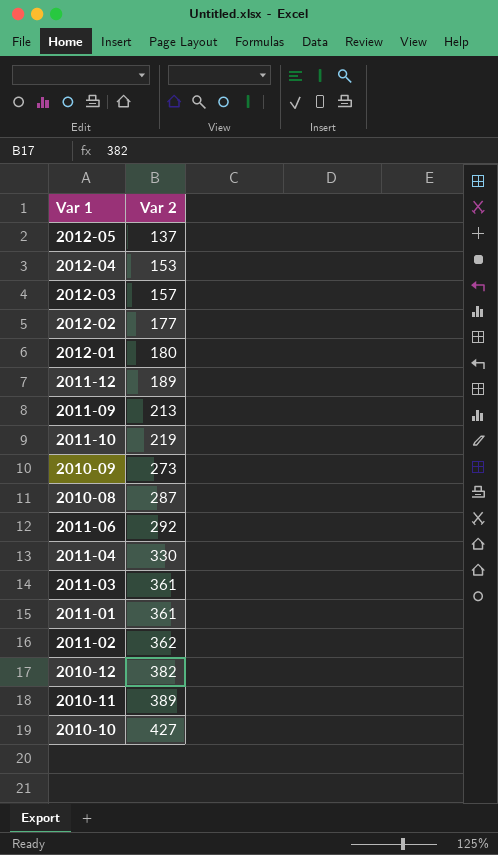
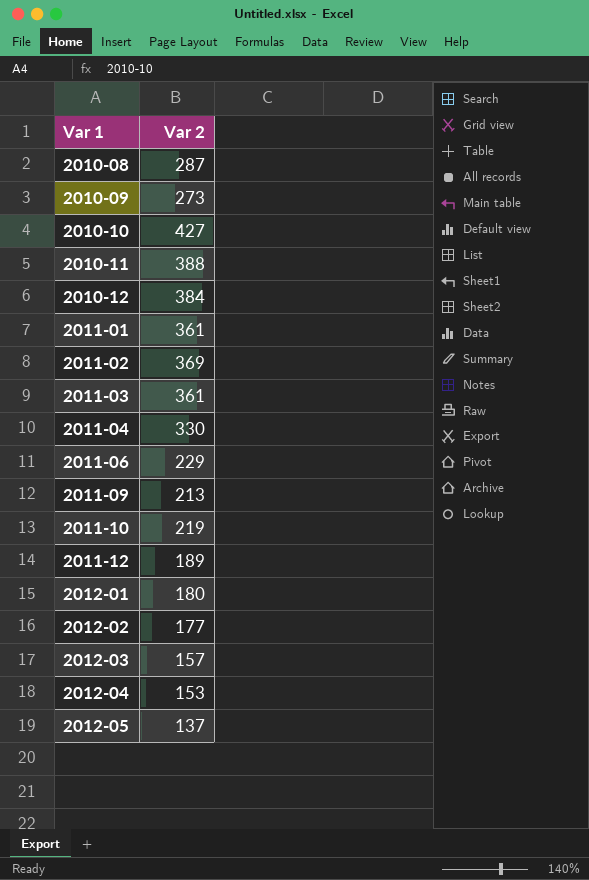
row order: Var 2 ascending -> Var 1 ascending
2010-11 | Var 2: 389 -> 388
2010-12 | Var 2: 382 -> 384
2011-02 | Var 2: 362 -> 369
2011-06 | Var 2: 292 -> 229

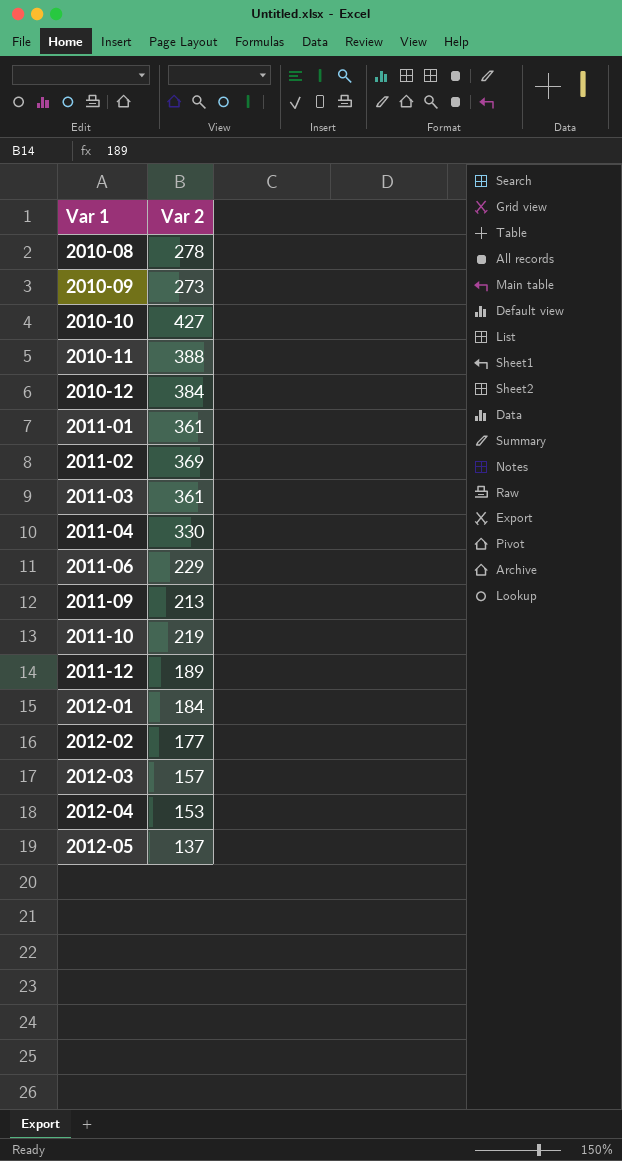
2010-08 | Var 2: 287 -> 278
2012-01 | Var 2: 180 -> 184

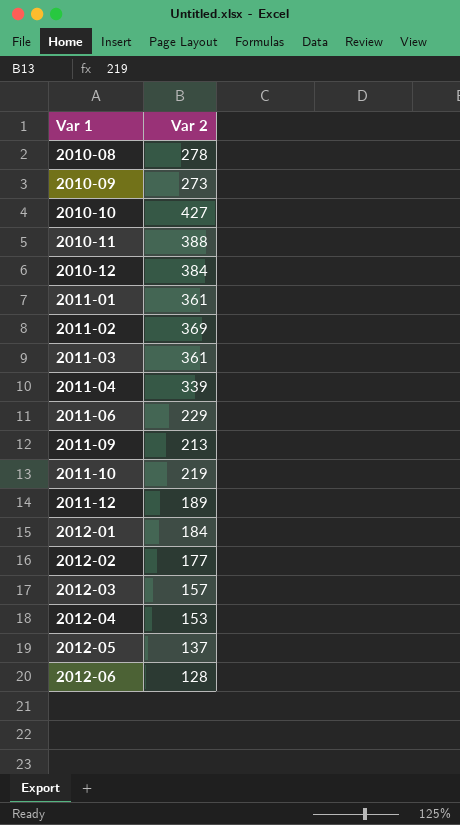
2011-04 | Var 2: 330 -> 339
row 2012-06: none -> 128

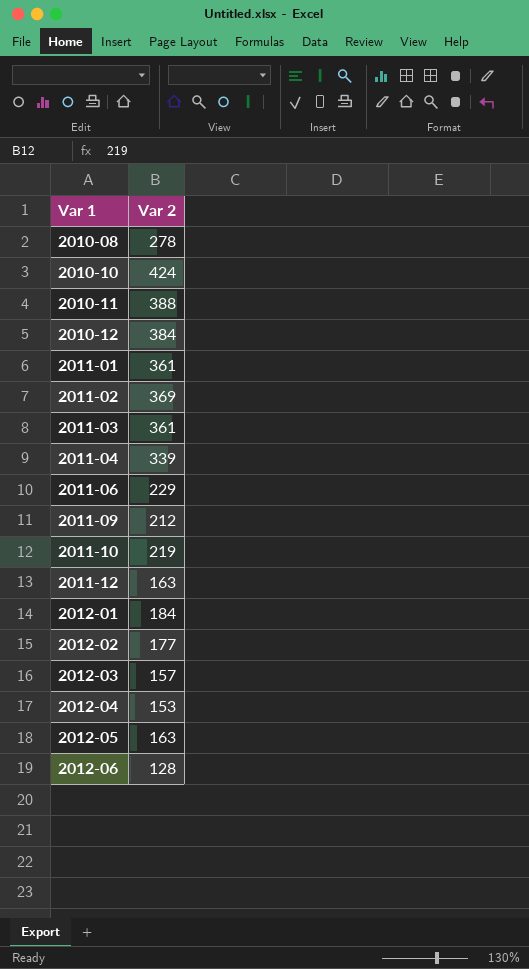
row 2010-09: 273 -> none
2010-10 | Var 2: 427 -> 424
2011-09 | Var 2: 213 -> 212
2011-12 | Var 2: 189 -> 163
2012-05 | Var 2: 137 -> 163

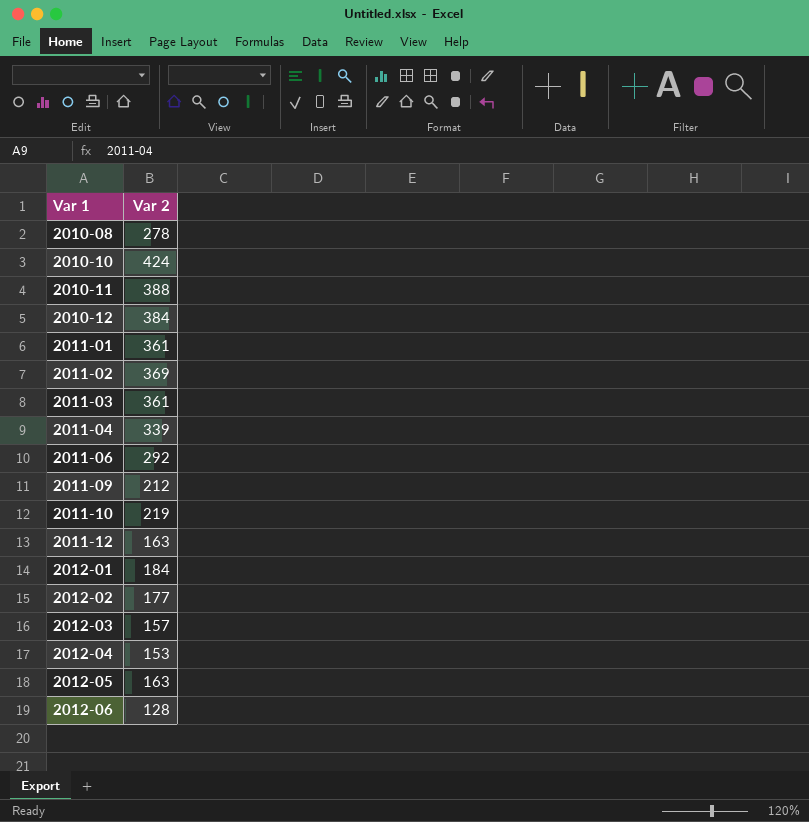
2011-06 | Var 2: 229 -> 292

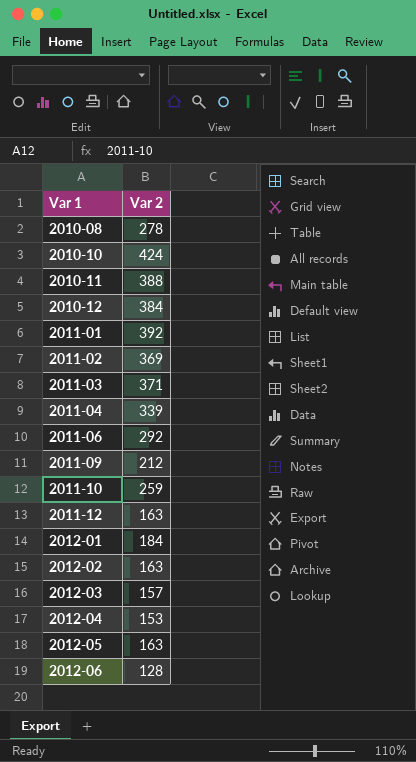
2011-01 | Var 2: 361 -> 392
2011-03 | Var 2: 361 -> 371
2011-10 | Var 2: 219 -> 259
2012-02 | Var 2: 177 -> 163

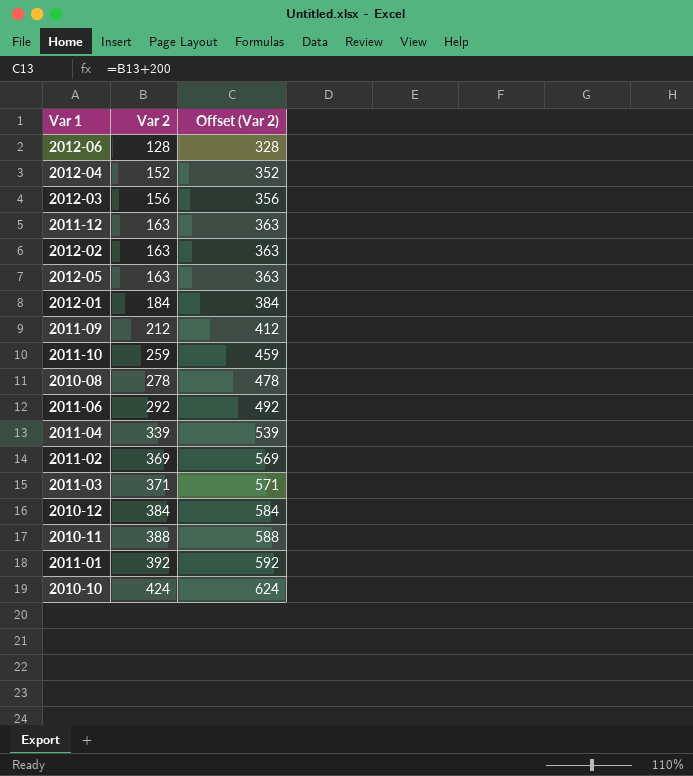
row order: Var 1 ascending -> Var 2 ascending
column Offset (Var 2) | formula: none -> [Var 2] + 200
2012-04 | Var 2: 153 -> 152
2012-03 | Var 2: 157 -> 156

